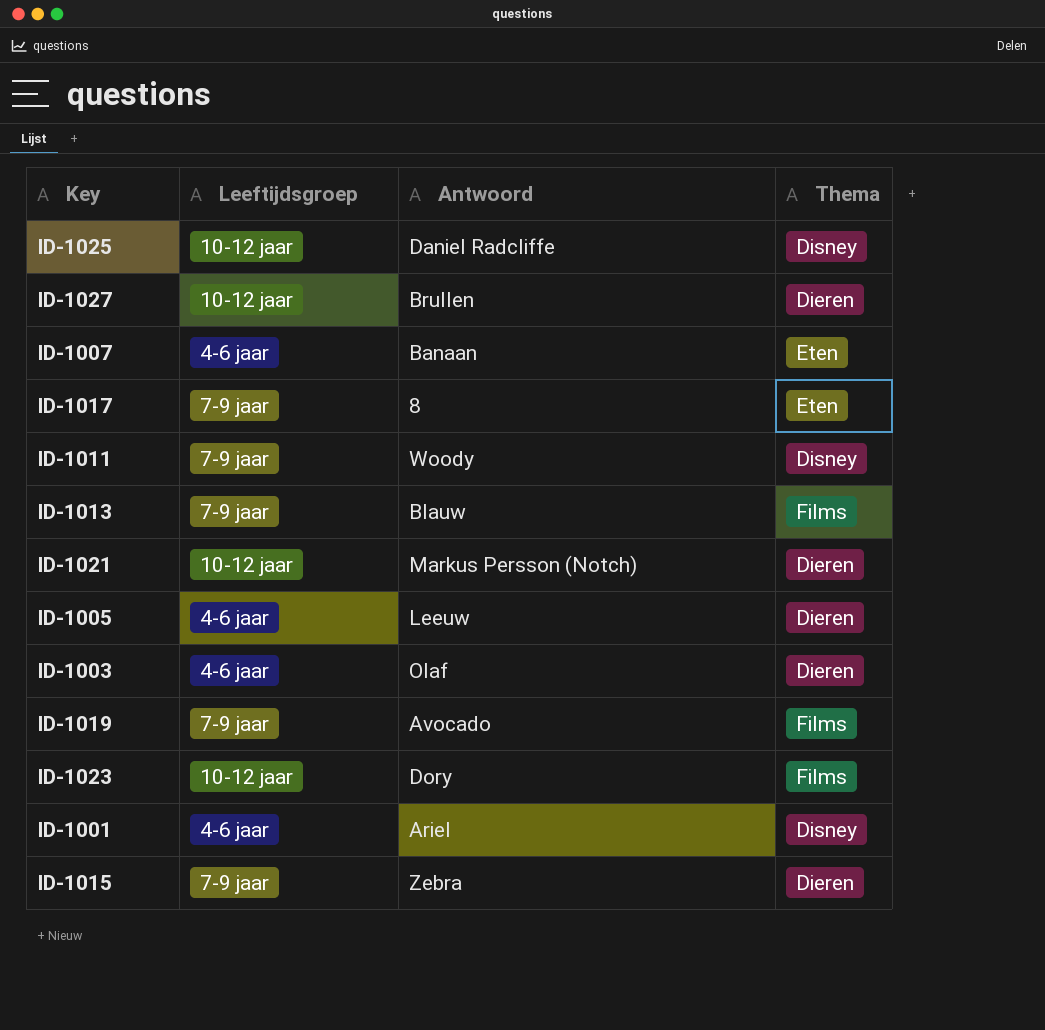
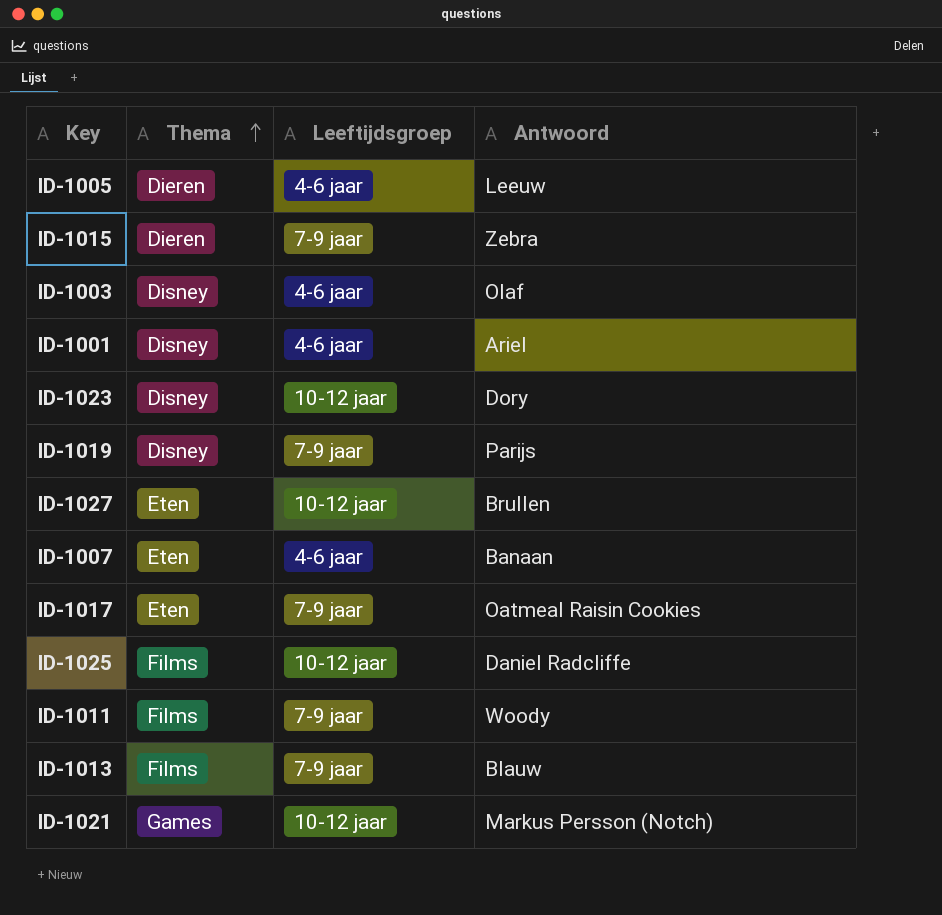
row order: none -> Thema ascending
column Thema | position: 4 -> 2
ID-1003 | Thema: Dieren -> Disney
ID-1023 | Thema: Films -> Disney
ID-1019 | Thema: Films -> Disney
ID-1019 | Antwoord: Avocado -> Parijs
ID-1027 | Thema: Dieren -> Eten
ID-1017 | Antwoord: 8 -> Oatmeal Raisin Cookies
ID-1025 | Thema: Disney -> Films
ID-1011 | Thema: Disney -> Films
ID-1021 | Thema: Dieren -> Games

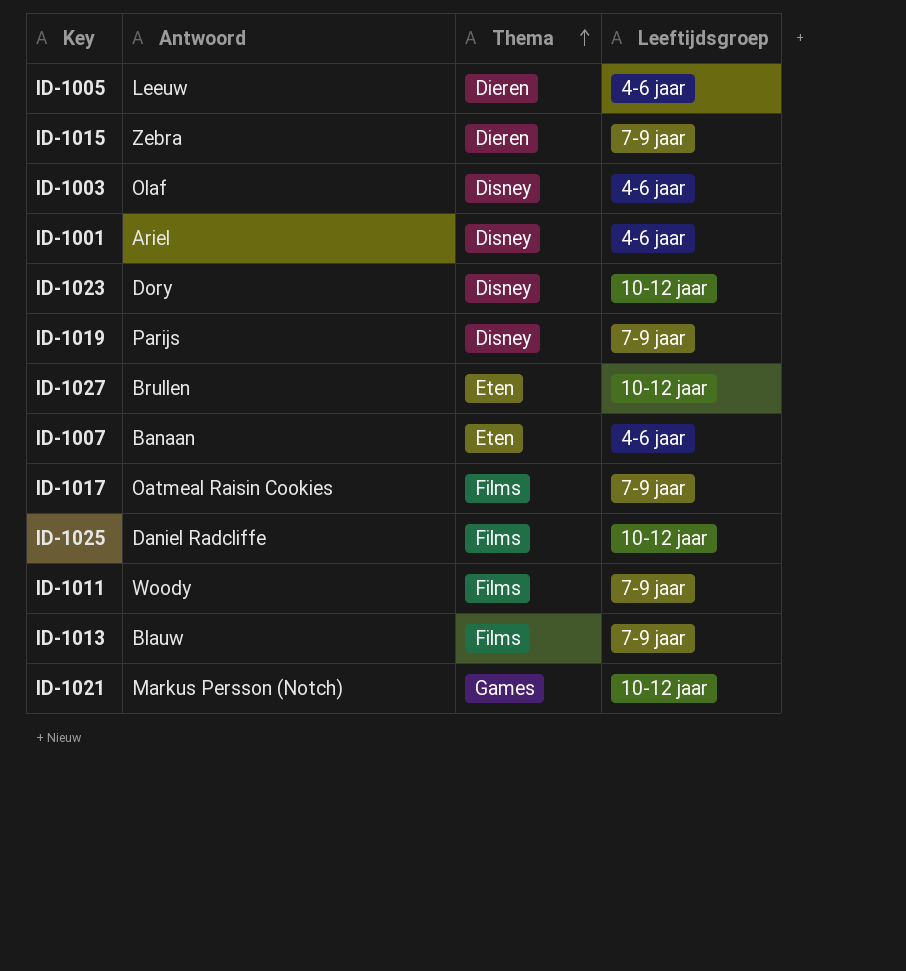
column Antwoord | position: 4 -> 2
ID-1017 | Thema: Eten -> Films

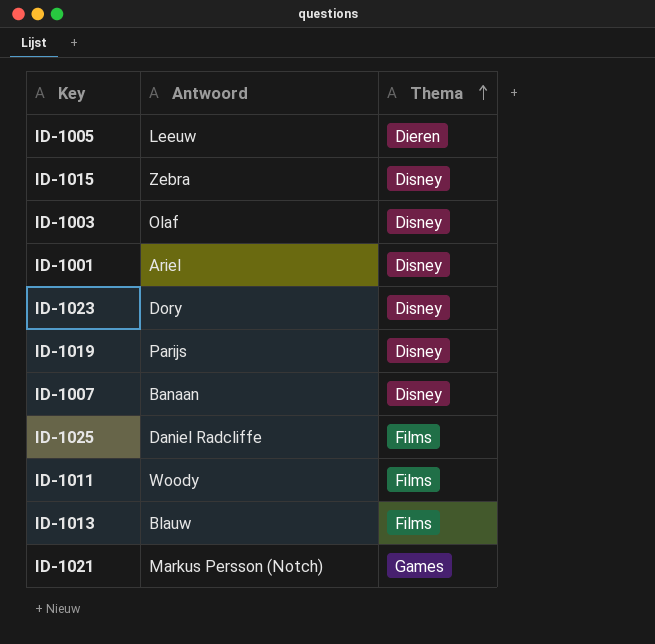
column Leeftijdsgroep | position: 4 -> none
row ID-1027: Brullen | Eten | 10-12 jaar -> none
row ID-1017: Oatmeal Raisin Cookies | Films | 7-9 jaar -> none
ID-1015 | Thema: Dieren -> Disney
ID-1007 | Thema: Eten -> Disney

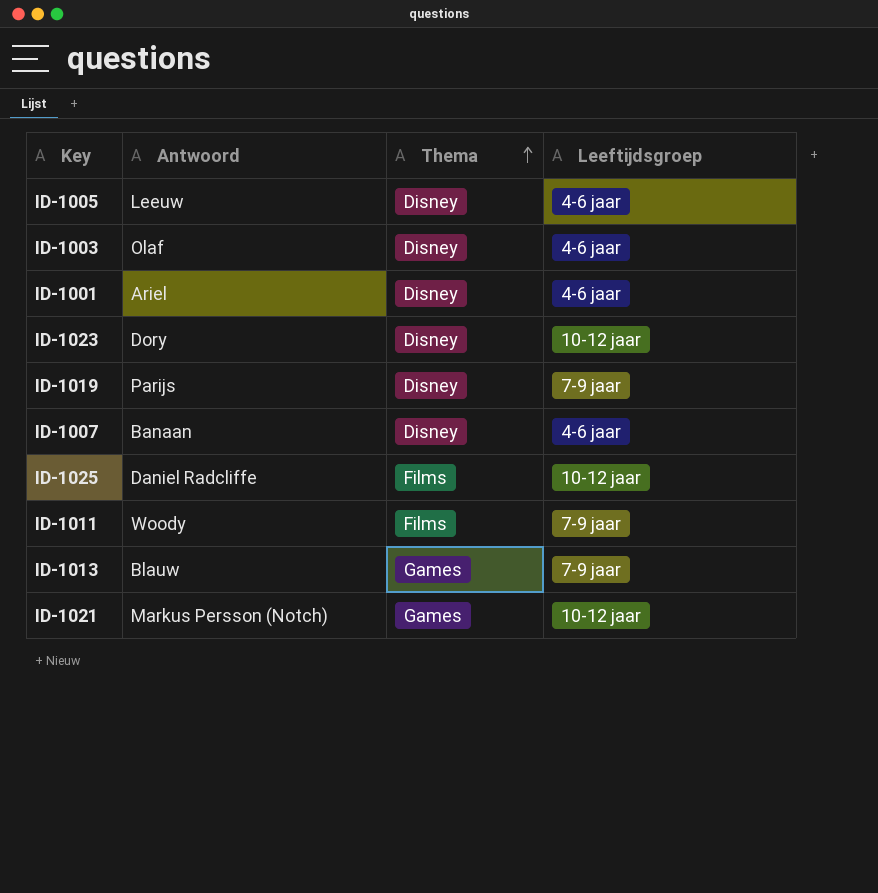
column Leeftijdsgroep | position: none -> 4
row ID-1015: Zebra | Disney -> none
ID-1005 | Thema: Dieren -> Disney
ID-1013 | Thema: Films -> Games

